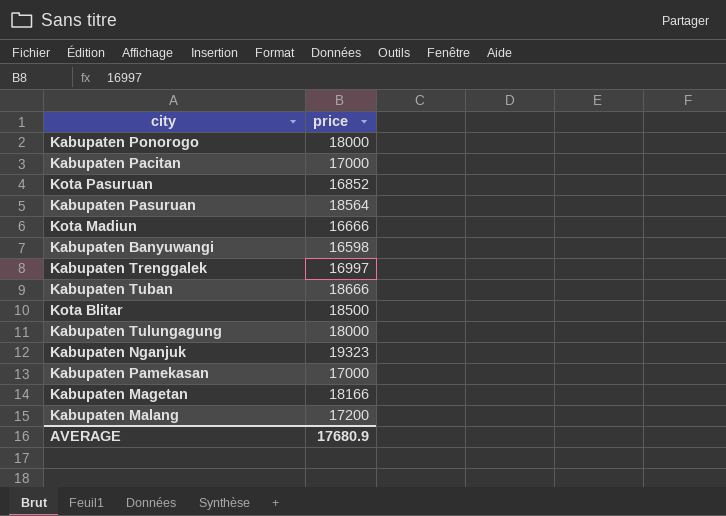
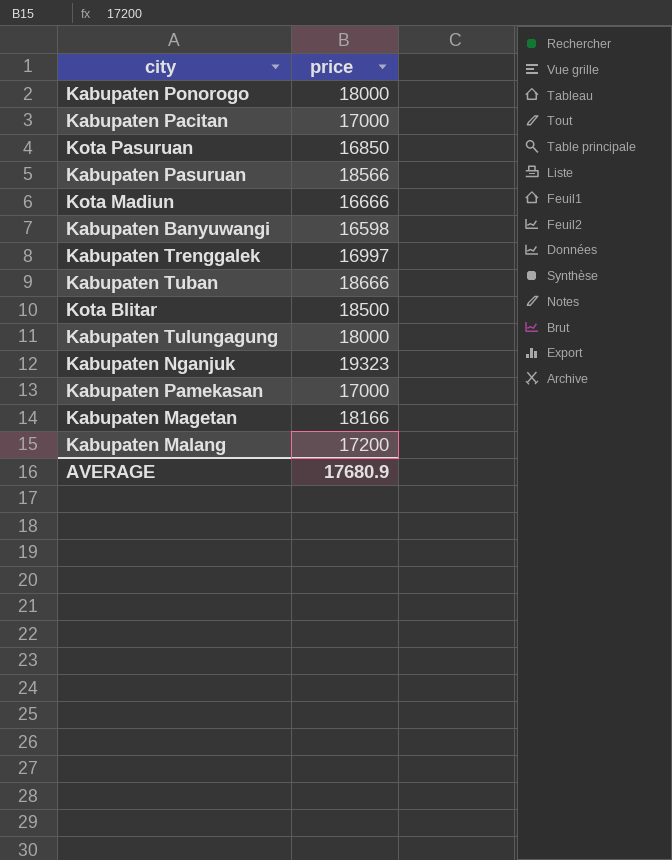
Kota Pasuruan | price: 16852 -> 16850
Kabupaten Pasuruan | price: 18564 -> 18566

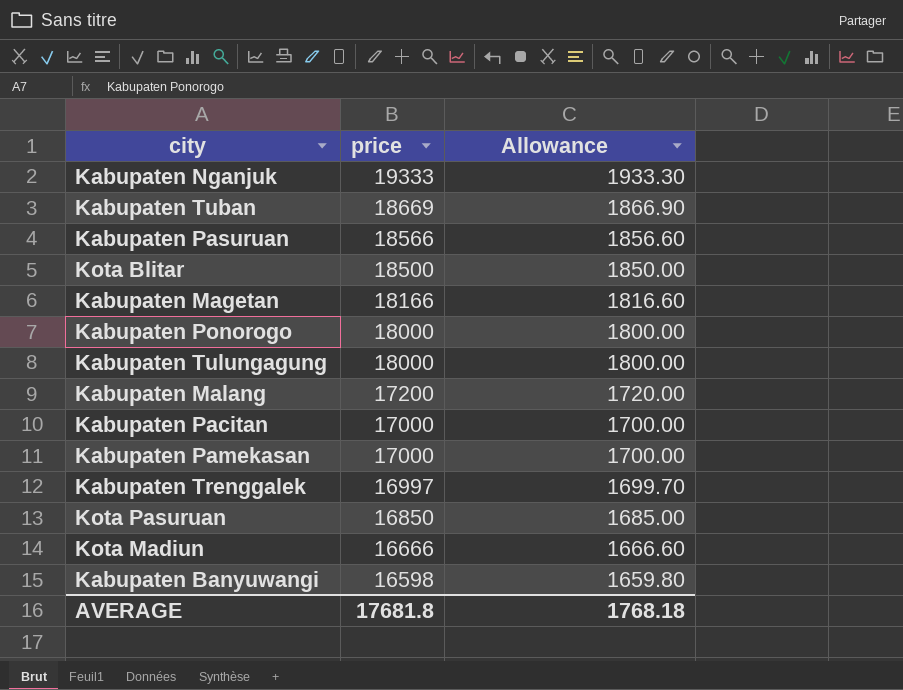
row order: none -> price descending
column Allowance | formula: none -> [price] * 0.1
Kabupaten Nganjuk | price: 19323 -> 19333
Kabupaten Tuban | price: 18666 -> 18669
AVERAGE | price: 17680.9 -> 17681.8

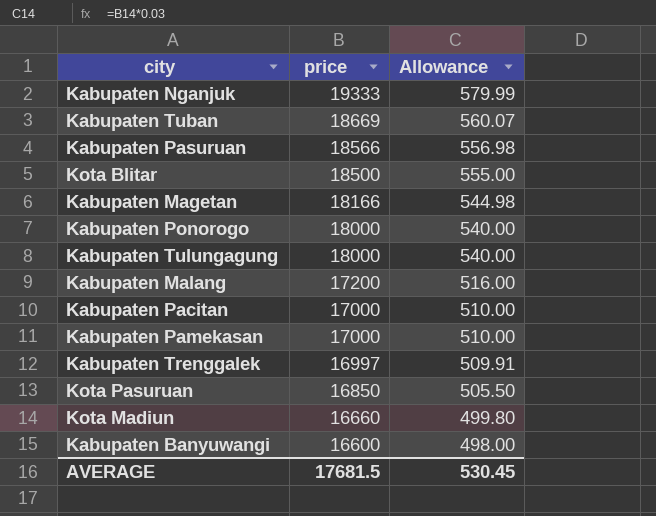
column Allowance | formula: [price] * 0.1 -> [price] * 0.03
Kota Madiun | price: 16666 -> 16660
Kabupaten Banyuwangi | price: 16598 -> 16600
AVERAGE | price: 17681.8 -> 17681.5
AVERAGE | Allowance: 1768.18 -> 530.45

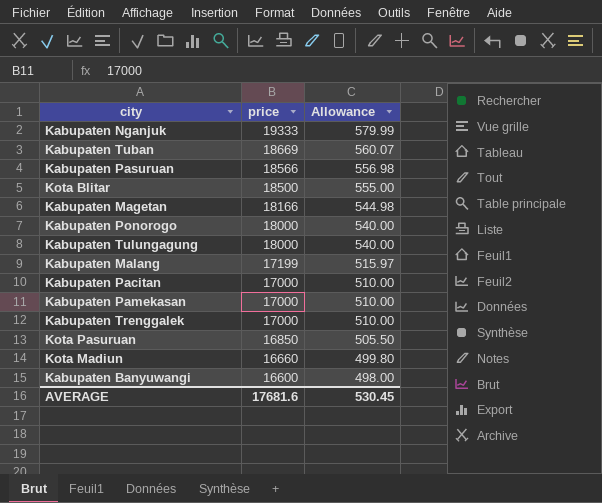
Kabupaten Malang | price: 17200 -> 17199
Kabupaten Malang | Allowance: 516.00 -> 515.97
Kabupaten Trenggalek | price: 16997 -> 17000
Kabupaten Trenggalek | Allowance: 509.91 -> 510.00
AVERAGE | price: 17681.5 -> 17681.6

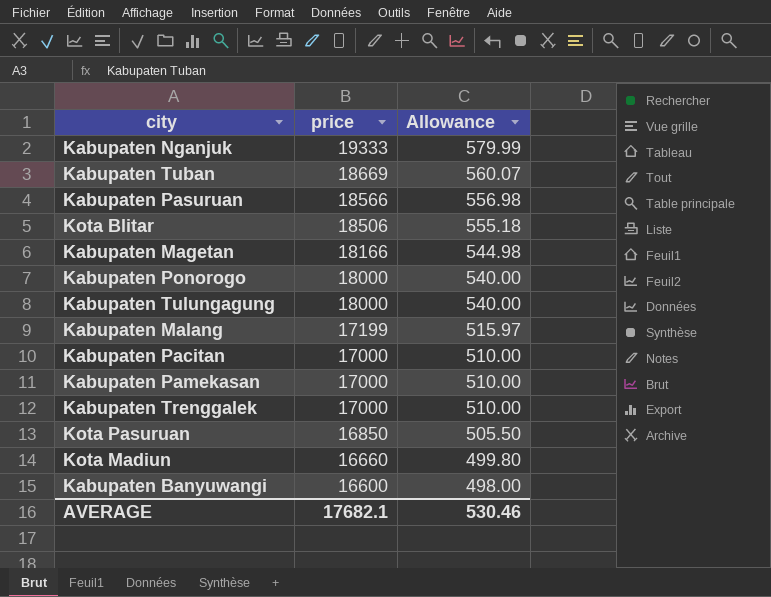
Kota Blitar | price: 18500 -> 18506
Kota Blitar | Allowance: 555.00 -> 555.18
AVERAGE | price: 17681.6 -> 17682.1
AVERAGE | Allowance: 530.45 -> 530.46

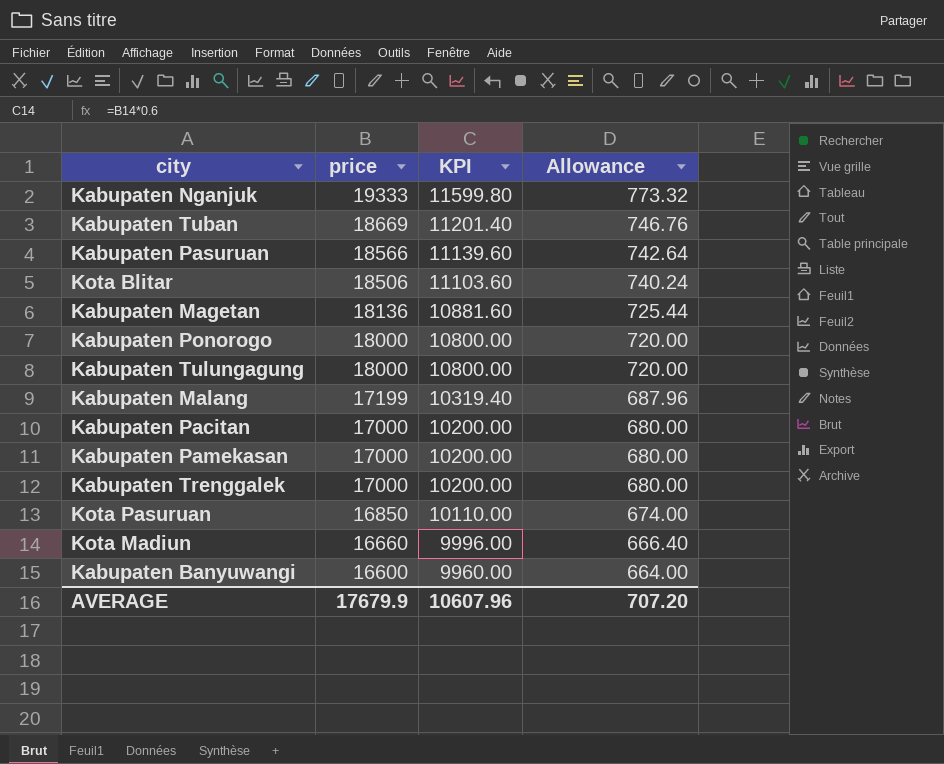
column KPI | formula: none -> [price] * 0.6
column Allowance | formula: [price] * 0.03 -> [price] * 0.04
Kabupaten Magetan | price: 18166 -> 18136
AVERAGE | price: 17682.1 -> 17679.9
AVERAGE | Allowance: 530.46 -> 707.20

